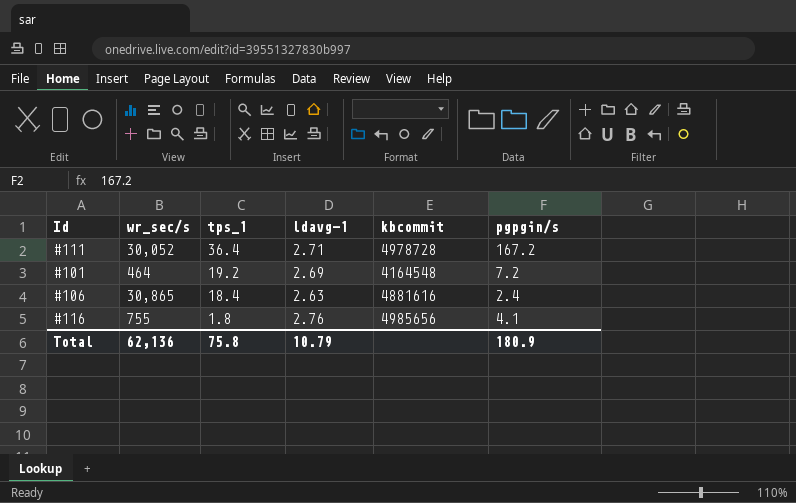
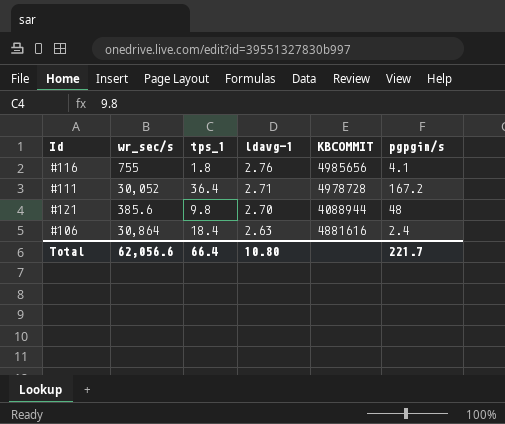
row order: tps_1 descending -> ldavg-1 descending
column name: kbcommit -> KBCOMMIT
row #101: 464 | 19.2 | 2.69 | 4164548 | 7.2 -> none
row #121: none -> 385.6 | 9.8 | 2.70 | 4088944 | 48
#106 | wr_sec/s: 30,865 -> 30,864
Total | wr_sec/s: 62,136 -> 62,056.6
Total | tps_1: 75.8 -> 66.4
Total | ldavg-1: 10.79 -> 10.80
Total | pgpgin/s: 180.9 -> 221.7

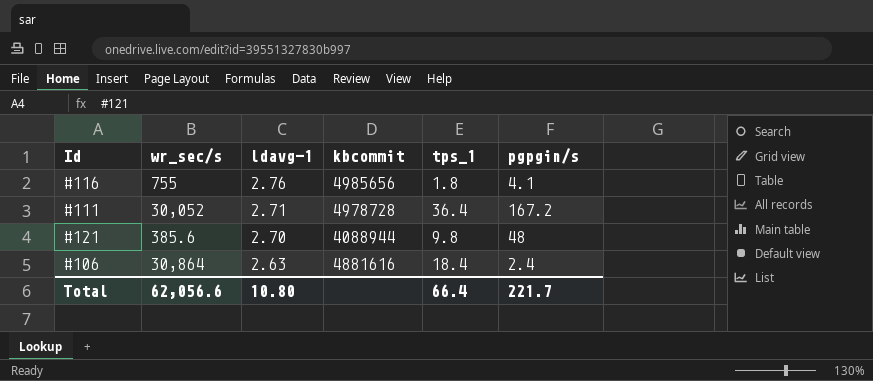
column name: KBCOMMIT -> kbcommit
column tps_1 | position: 3 -> 5

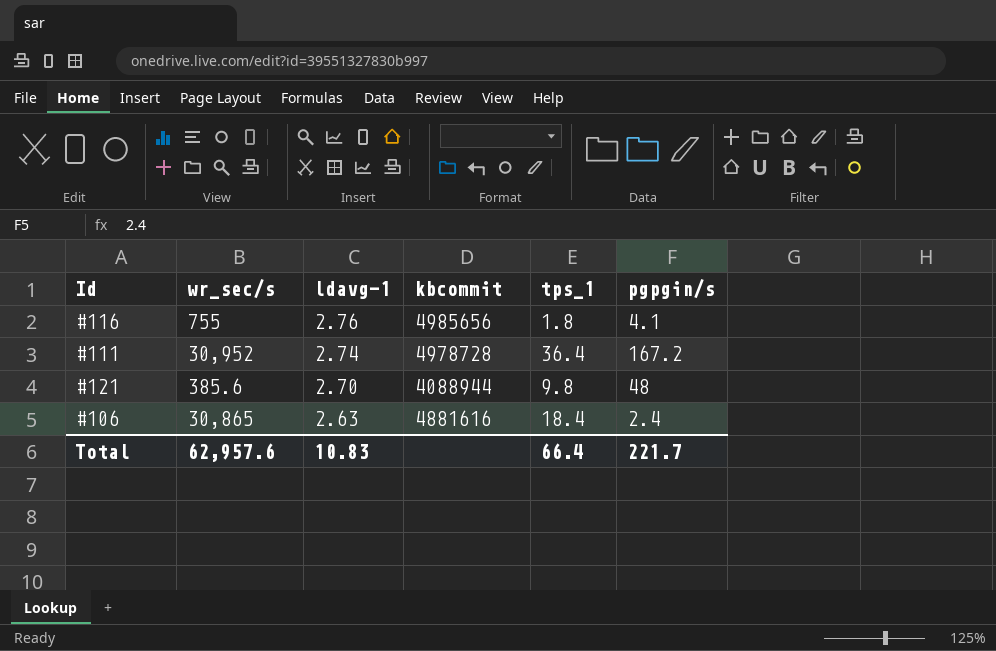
#111 | wr_sec/s: 30,052 -> 30,952
#111 | ldavg-1: 2.71 -> 2.74
#106 | wr_sec/s: 30,864 -> 30,865
Total | wr_sec/s: 62,056.6 -> 62,957.6
Total | ldavg-1: 10.80 -> 10.83

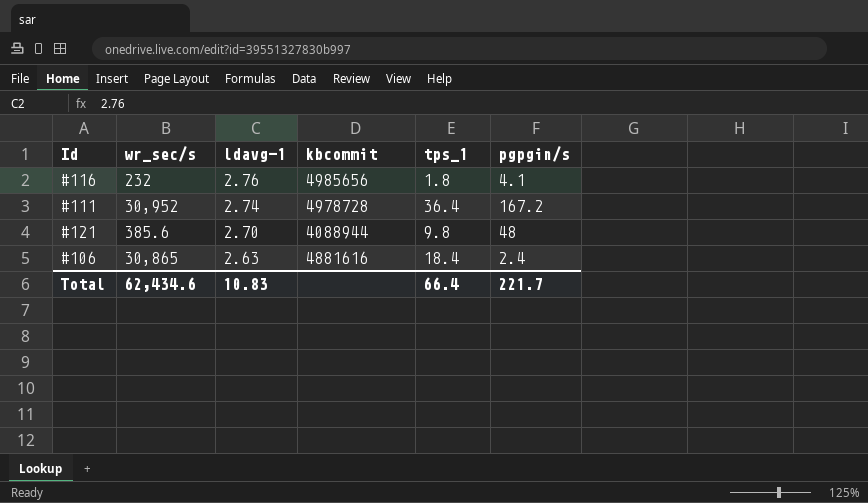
#116 | wr_sec/s: 755 -> 232
Total | wr_sec/s: 62,957.6 -> 62,434.6

